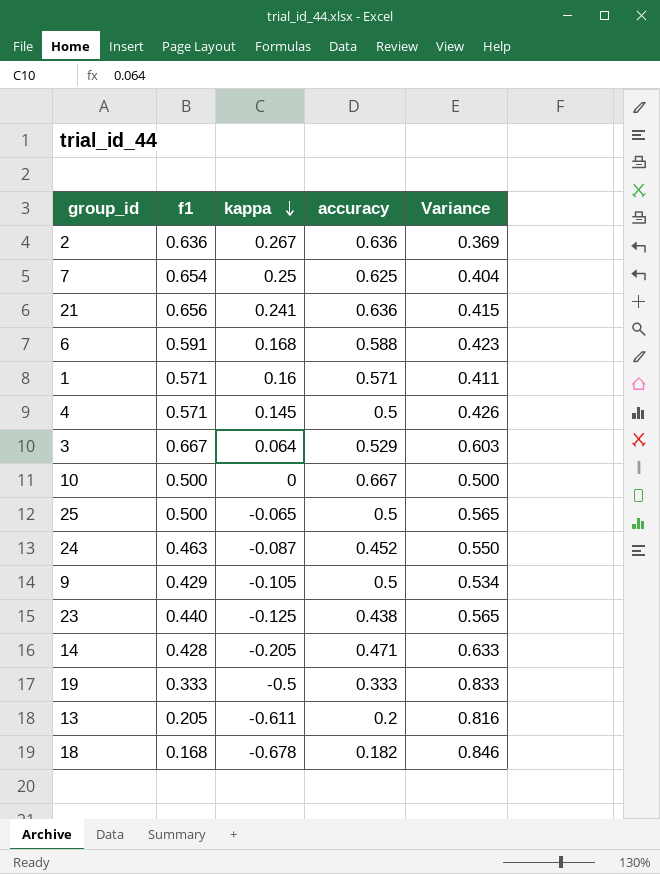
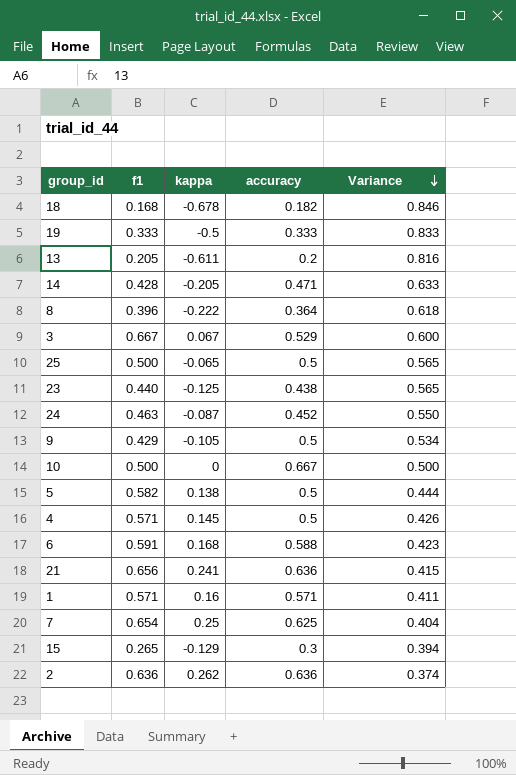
row order: kappa descending -> Variance descending
row 8: none -> 0.396 | -0.222 | 0.364 | 0.618
3 | kappa: 0.064 -> 0.067
3 | Variance: 0.603 -> 0.600
row 5: none -> 0.582 | 0.138 | 0.5 | 0.444
row 15: none -> 0.265 | -0.129 | 0.3 | 0.394
2 | kappa: 0.267 -> 0.262
2 | Variance: 0.369 -> 0.374

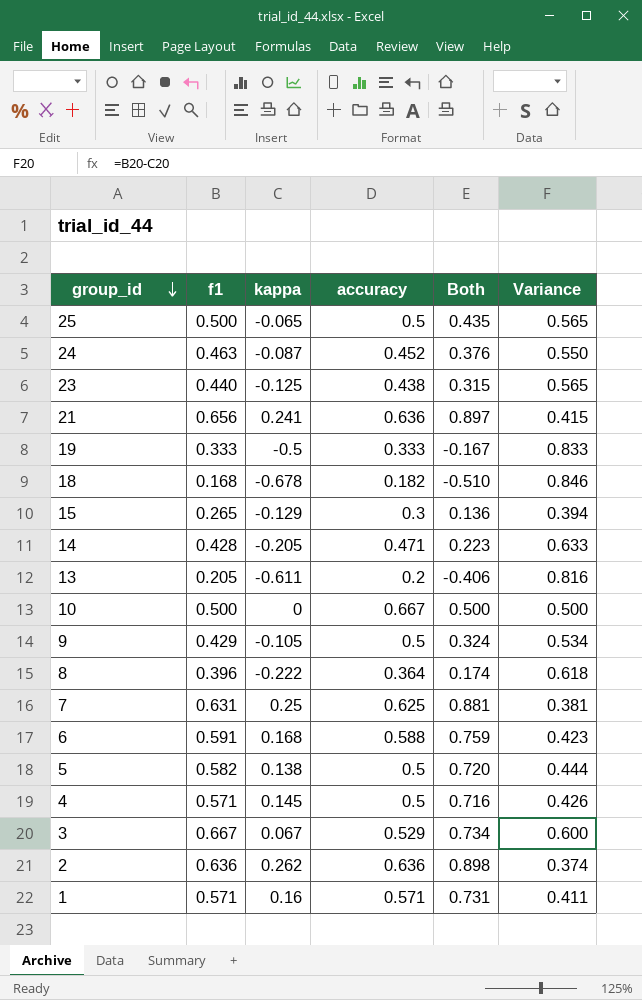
row order: Variance descending -> group_id descending
column Both | formula: none -> [f1] + [kappa]
7 | f1: 0.654 -> 0.631
7 | Variance: 0.404 -> 0.381

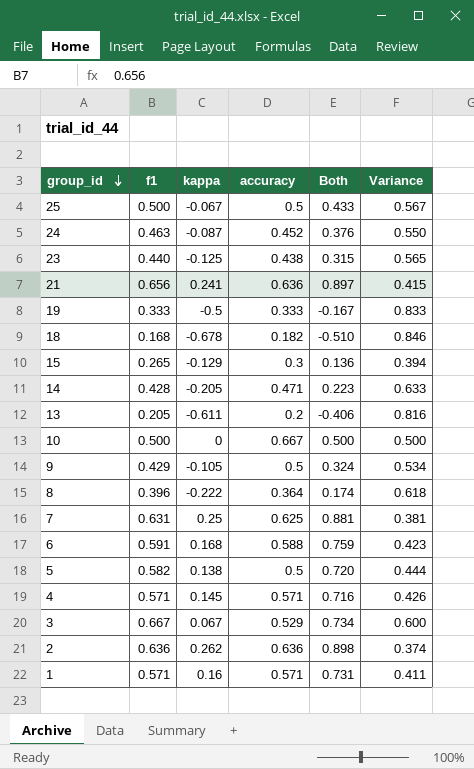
25 | kappa: -0.065 -> -0.067
25 | Both: 0.435 -> 0.433
25 | Variance: 0.565 -> 0.567
4 | accuracy: 0.5 -> 0.571

